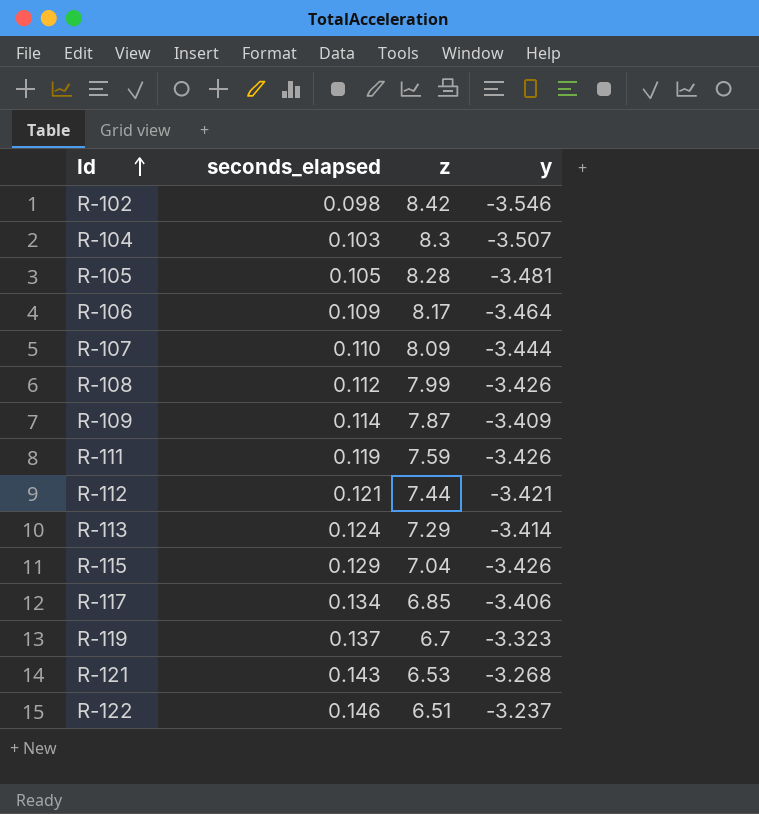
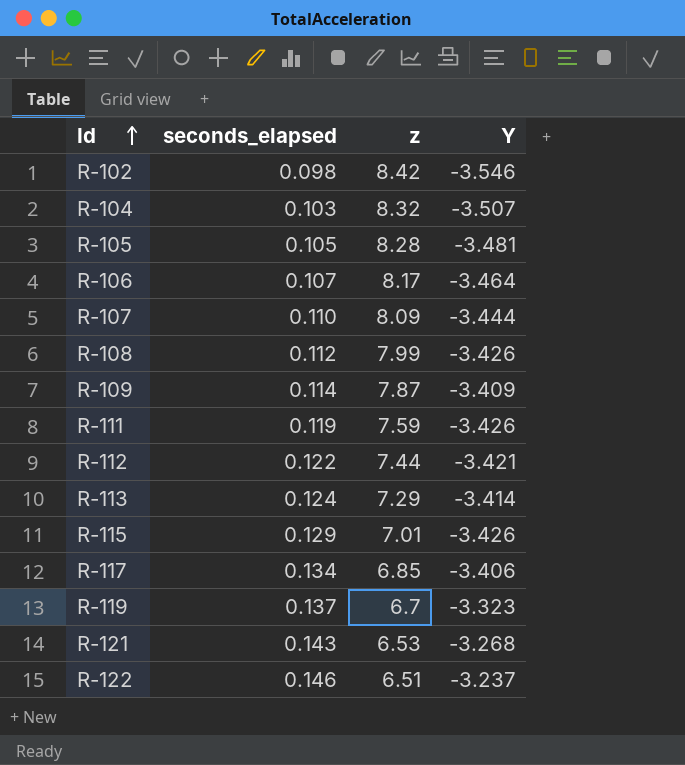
column name: y -> Y
R-104 | z: 8.3 -> 8.32
R-106 | seconds_elapsed: 0.109 -> 0.107
R-112 | seconds_elapsed: 0.121 -> 0.122
R-115 | z: 7.04 -> 7.01

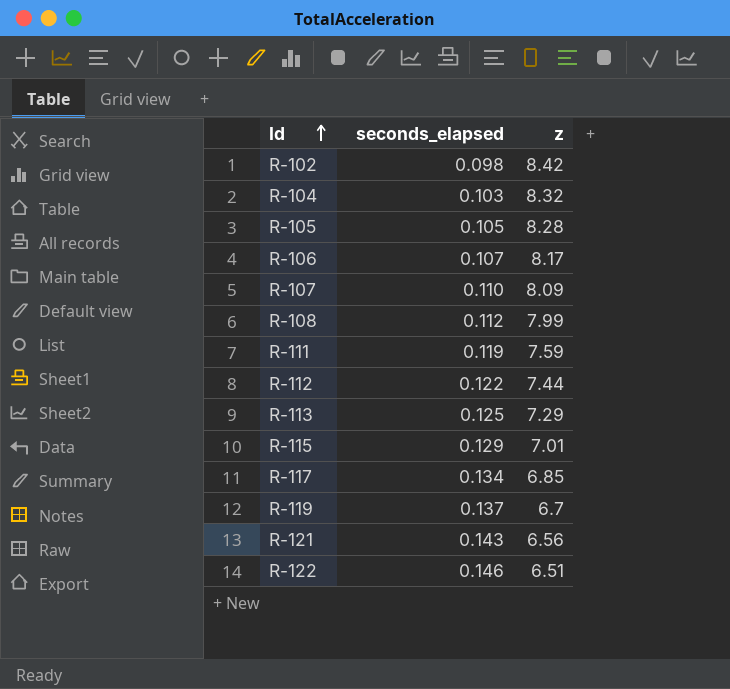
column Y | position: 4 -> none
row R-109: 0.114 | 7.87 | -3.409 -> none
R-113 | seconds_elapsed: 0.124 -> 0.125
R-121 | z: 6.53 -> 6.56

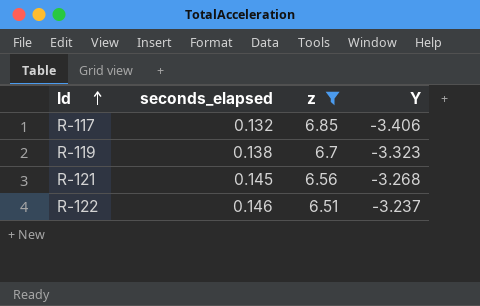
filter: none -> z <= 6.85
column Y | position: none -> 4
R-117 | seconds_elapsed: 0.134 -> 0.132
R-119 | seconds_elapsed: 0.137 -> 0.138
R-121 | seconds_elapsed: 0.143 -> 0.145

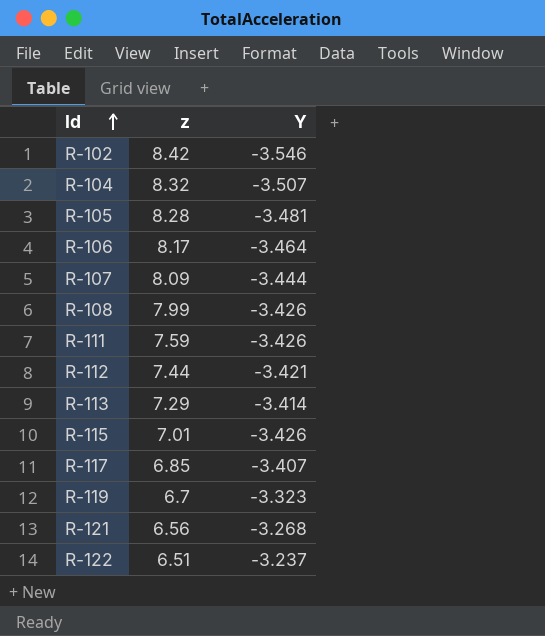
filter: z <= 6.85 -> none
column seconds_elapsed | position: 2 -> none
R-117 | Y: -3.406 -> -3.407

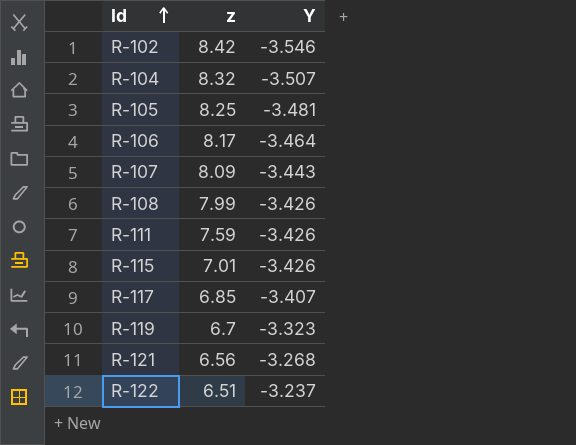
row R-112: 7.44 | -3.421 -> none
row R-113: 7.29 | -3.414 -> none
R-105 | z: 8.28 -> 8.25
R-107 | Y: -3.444 -> -3.443

